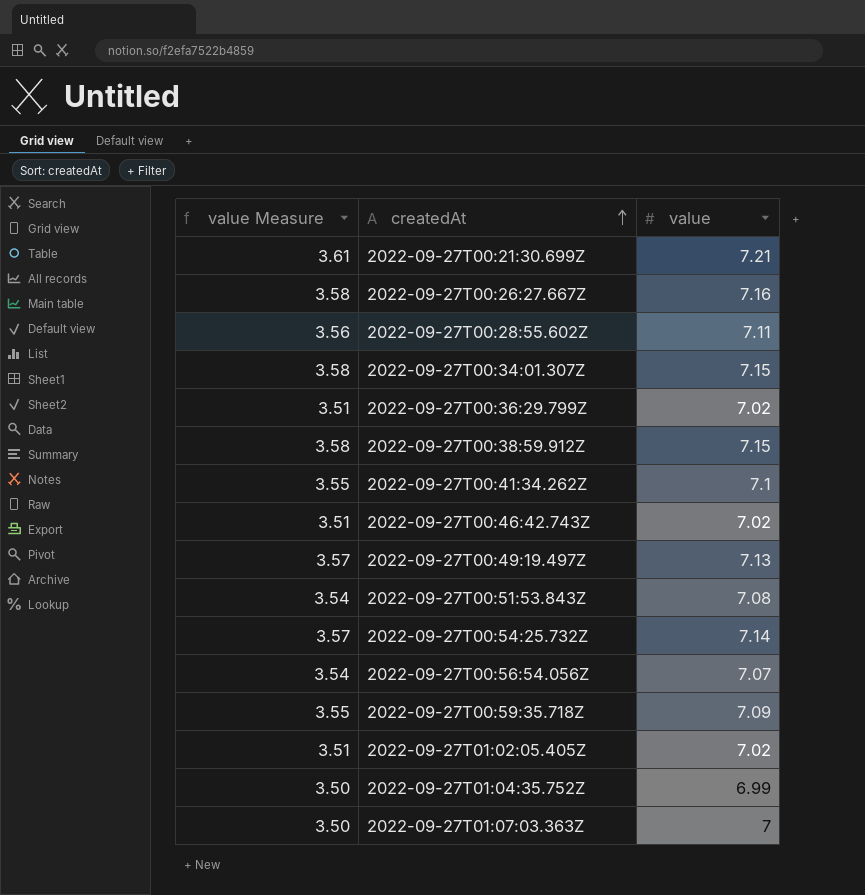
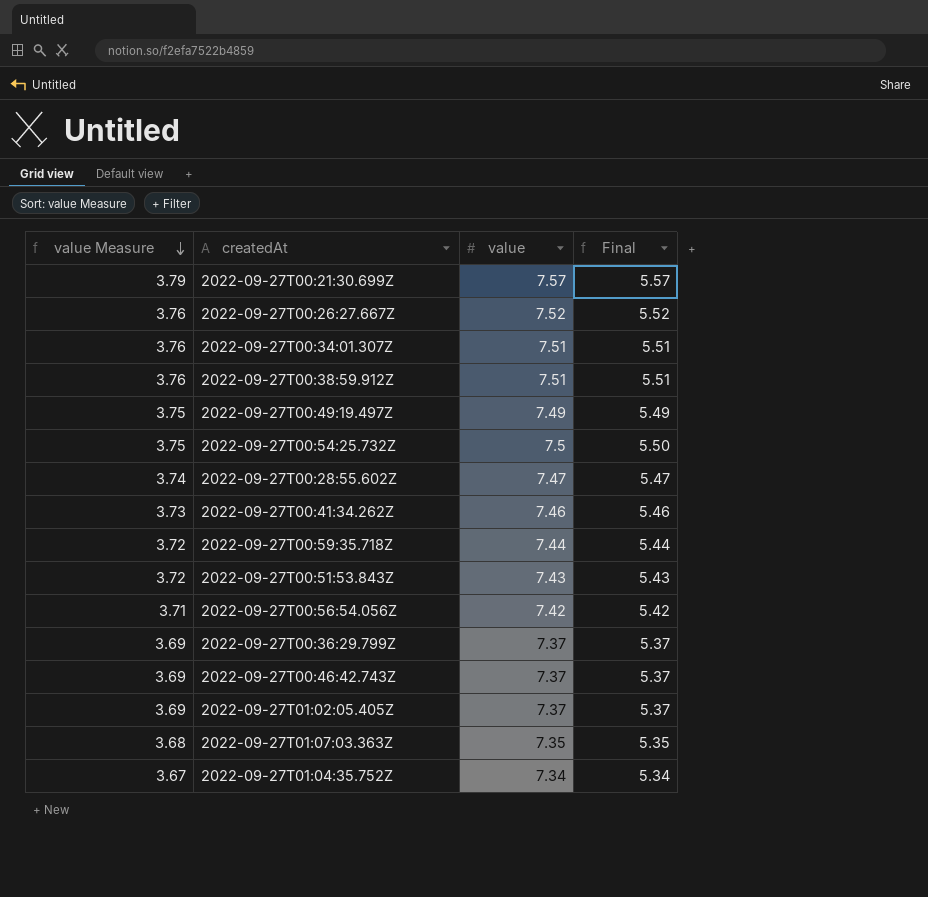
row order: createdAt ascending -> value Measure descending
column Final | formula: none -> [value] - 2
2022-09-27T00:21:30.699Z | value Measure: 3.61 -> 3.79
2022-09-27T00:21:30.699Z | value: 7.21 -> 7.57
2022-09-27T00:26:27.667Z | value Measure: 3.58 -> 3.76
2022-09-27T00:26:27.667Z | value: 7.16 -> 7.52
2022-09-27T00:34:01.307Z | value Measure: 3.58 -> 3.76
2022-09-27T00:34:01.307Z | value: 7.15 -> 7.51
2022-09-27T00:38:59.912Z | value Measure: 3.58 -> 3.76
2022-09-27T00:38:59.912Z | value: 7.15 -> 7.51
2022-09-27T00:49:19.497Z | value Measure: 3.57 -> 3.75
2022-09-27T00:49:19.497Z | value: 7.13 -> 7.49
2022-09-27T00:54:25.732Z | value Measure: 3.57 -> 3.75
2022-09-27T00:54:25.732Z | value: 7.14 -> 7.5
2022-09-27T00:28:55.602Z | value Measure: 3.56 -> 3.74
2022-09-27T00:28:55.602Z | value: 7.11 -> 7.47
2022-09-27T00:41:34.262Z | value Measure: 3.55 -> 3.73
2022-09-27T00:41:34.262Z | value: 7.1 -> 7.46
2022-09-27T00:59:35.718Z | value Measure: 3.55 -> 3.72
2022-09-27T00:59:35.718Z | value: 7.09 -> 7.44
2022-09-27T00:51:53.843Z | value Measure: 3.54 -> 3.72
2022-09-27T00:51:53.843Z | value: 7.08 -> 7.43
2022-09-27T00:56:54.056Z | value Measure: 3.54 -> 3.71
2022-09-27T00:56:54.056Z | value: 7.07 -> 7.42
2022-09-27T00:36:29.799Z | value Measure: 3.51 -> 3.69
2022-09-27T00:36:29.799Z | value: 7.02 -> 7.37
2022-09-27T00:46:42.743Z | value Measure: 3.51 -> 3.69
2022-09-27T00:46:42.743Z | value: 7.02 -> 7.37
2022-09-27T01:02:05.405Z | value Measure: 3.51 -> 3.69
2022-09-27T01:02:05.405Z | value: 7.02 -> 7.37
2022-09-27T01:07:03.363Z | value Measure: 3.50 -> 3.68
2022-09-27T01:07:03.363Z | value: 7 -> 7.35
2022-09-27T01:04:35.752Z | value Measure: 3.50 -> 3.67
2022-09-27T01:04:35.752Z | value: 6.99 -> 7.34

